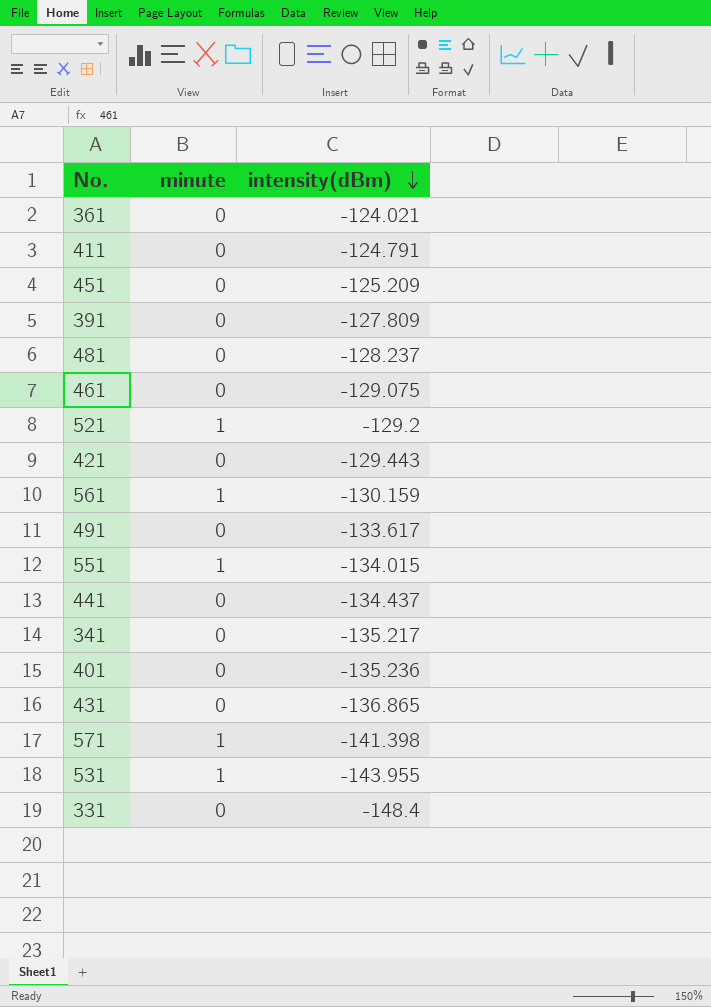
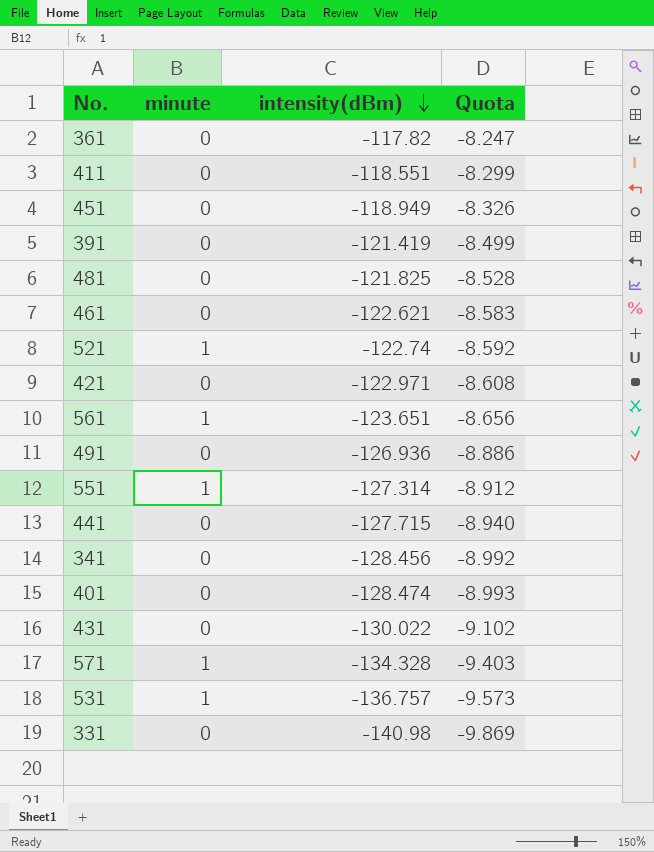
column Quota | formula: none -> [intensity(dBm)] * 0.07
361 | intensity(dBm): -124.021 -> -117.82
411 | intensity(dBm): -124.791 -> -118.551
451 | intensity(dBm): -125.209 -> -118.949
391 | intensity(dBm): -127.809 -> -121.419
481 | intensity(dBm): -128.237 -> -121.825
461 | intensity(dBm): -129.075 -> -122.621
521 | intensity(dBm): -129.2 -> -122.74
421 | intensity(dBm): -129.443 -> -122.971
561 | intensity(dBm): -130.159 -> -123.651
491 | intensity(dBm): -133.617 -> -126.936
551 | intensity(dBm): -134.015 -> -127.314
441 | intensity(dBm): -134.437 -> -127.715
341 | intensity(dBm): -135.217 -> -128.456
401 | intensity(dBm): -135.236 -> -128.474
431 | intensity(dBm): -136.865 -> -130.022
571 | intensity(dBm): -141.398 -> -134.328
531 | intensity(dBm): -143.955 -> -136.757
331 | intensity(dBm): -148.4 -> -140.98

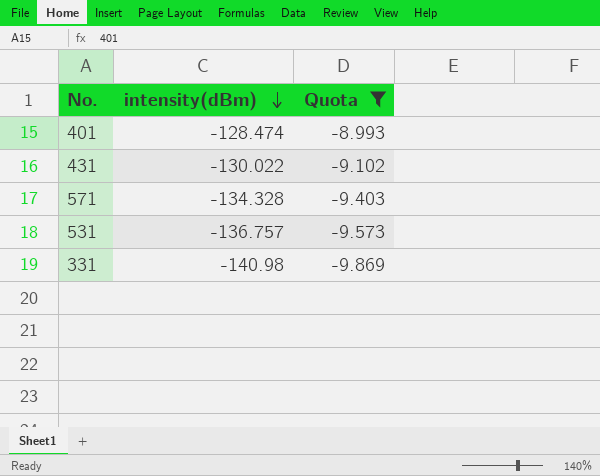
filter: none -> Quota <= -8.993
column minute | position: 2 -> none

